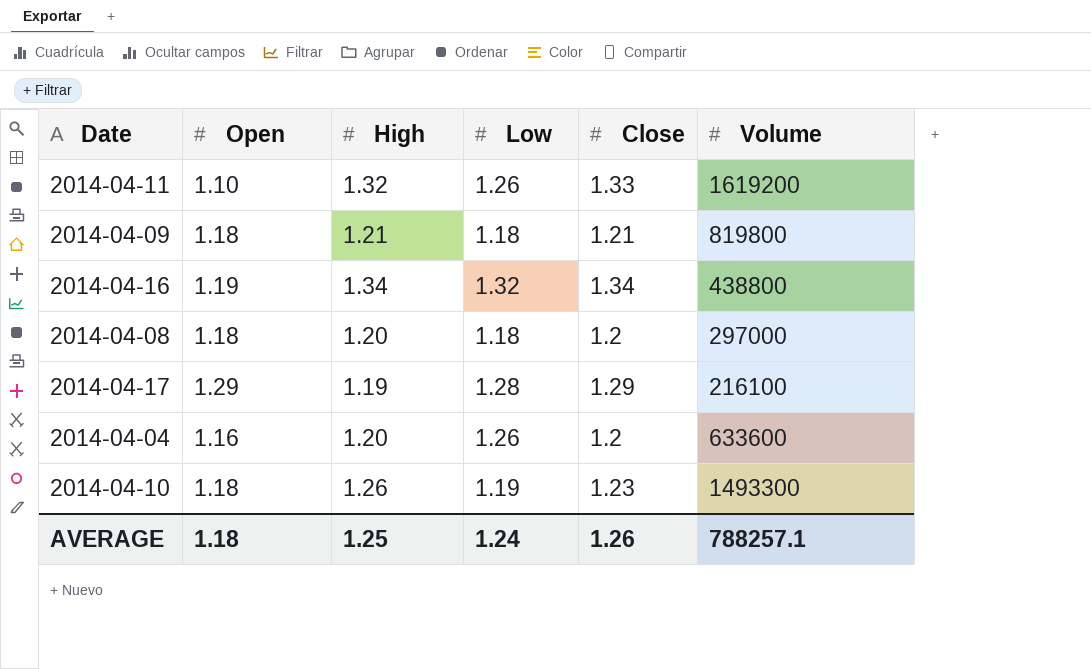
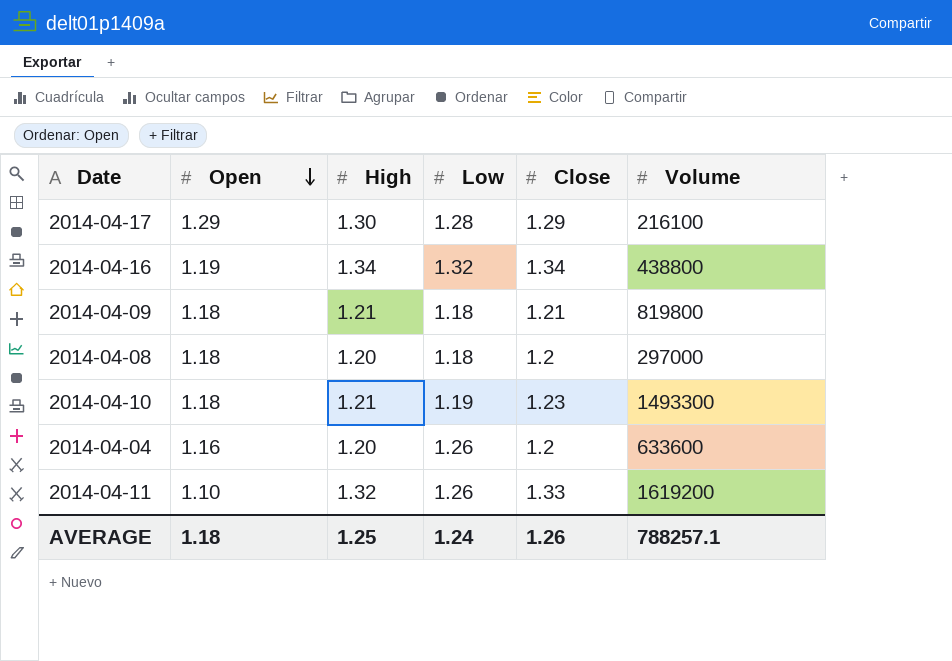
row order: none -> Open descending
2014-04-17 | High: 1.19 -> 1.30
2014-04-10 | High: 1.26 -> 1.21

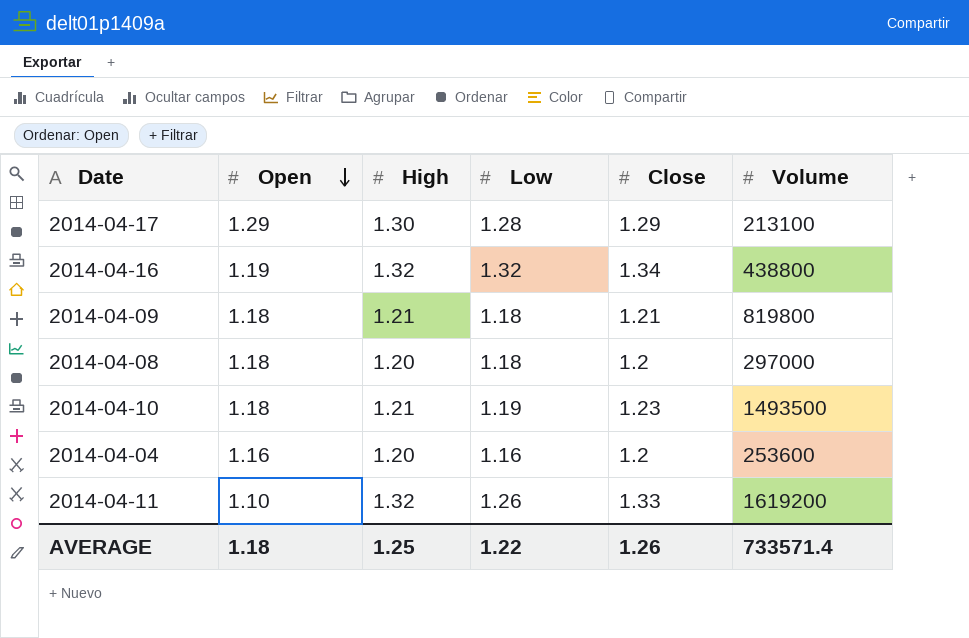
2014-04-17 | Volume: 216100 -> 213100
2014-04-16 | High: 1.34 -> 1.32
2014-04-10 | Volume: 1493300 -> 1493500
2014-04-04 | Low: 1.26 -> 1.16
2014-04-04 | Volume: 633600 -> 253600
AVERAGE | Low: 1.24 -> 1.22
AVERAGE | Volume: 788257.1 -> 733571.4

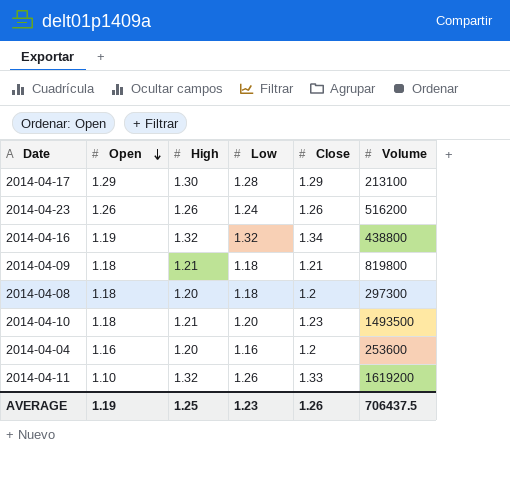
row 2014-04-23: none -> 1.26 | 1.26 | 1.24 | 1.26 | 516200
2014-04-08 | Volume: 297000 -> 297300
2014-04-10 | Low: 1.19 -> 1.20
AVERAGE | Open: 1.18 -> 1.19
AVERAGE | Low: 1.22 -> 1.23
AVERAGE | Volume: 733571.4 -> 706437.5

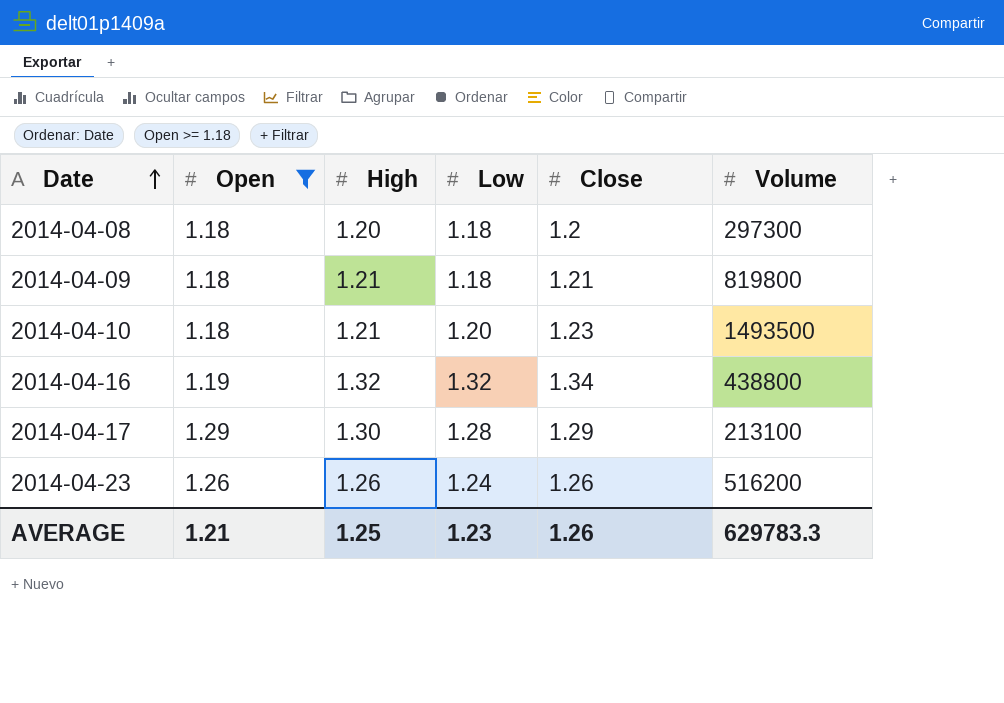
filter: none -> Open >= 1.18
row order: Open descending -> Date ascending
AVERAGE | Open: 1.19 -> 1.21
AVERAGE | Volume: 706437.5 -> 629783.3

